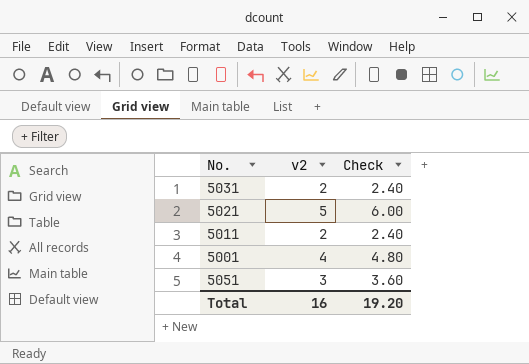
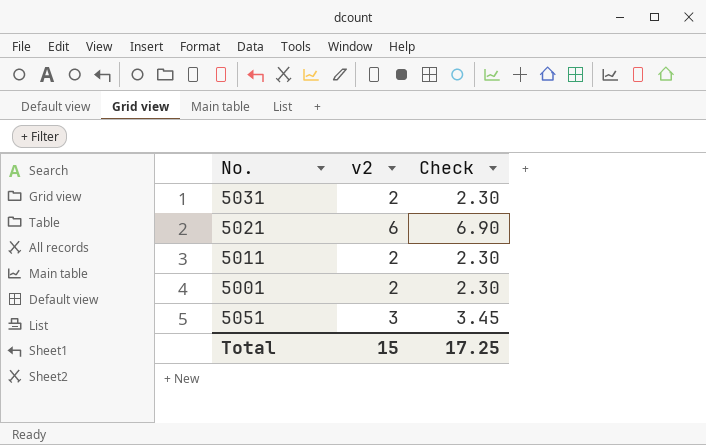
column Check | formula: [v2] * 1.2 -> [v2] * 1.15
5021 | v2: 5 -> 6
5001 | v2: 4 -> 2
Total | v2: 16 -> 15
Total | Check: 19.20 -> 17.25

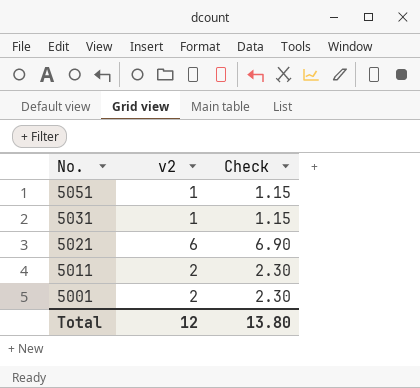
row order: none -> No. descending
5051 | v2: 3 -> 1
5051 | Check: 3.45 -> 1.15
5031 | v2: 2 -> 1
5031 | Check: 2.30 -> 1.15
Total | v2: 15 -> 12
Total | Check: 17.25 -> 13.80

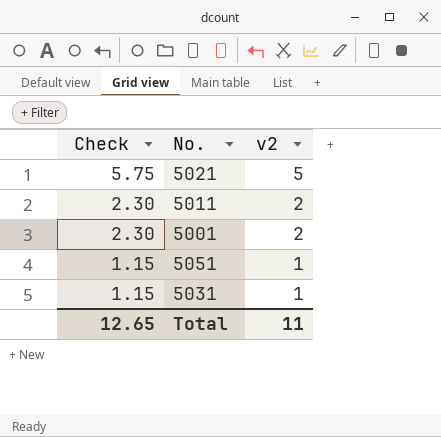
row order: No. descending -> Check descending
column Check | position: 3 -> 1
5021 | Check: 6.90 -> 5.75
5021 | v2: 6 -> 5
Total | Check: 13.80 -> 12.65
Total | v2: 12 -> 11

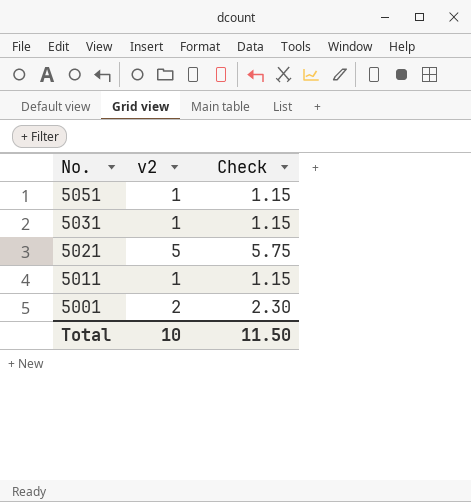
row order: Check descending -> No. descending
column Check | position: 1 -> 3
5011 | v2: 2 -> 1
5011 | Check: 2.30 -> 1.15
Total | v2: 11 -> 10
Total | Check: 12.65 -> 11.50

